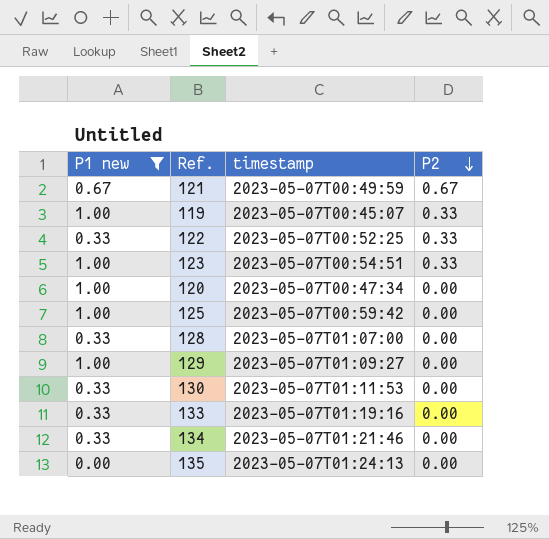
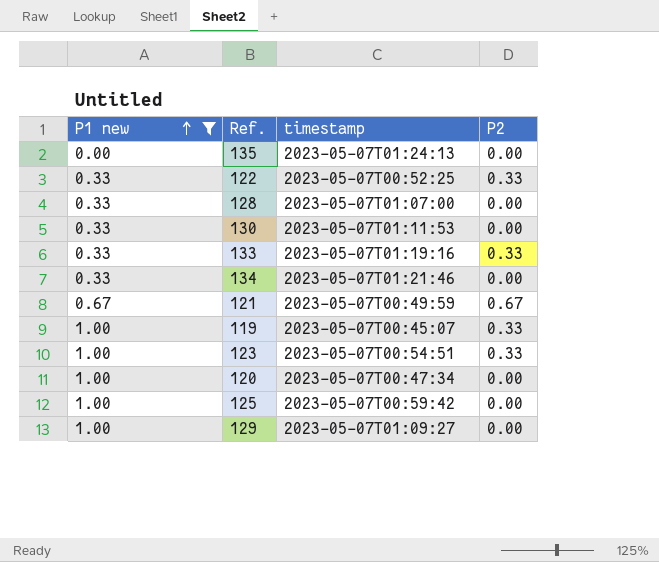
row order: P2 descending -> P1 new ascending
133 | P2: 0.00 -> 0.33

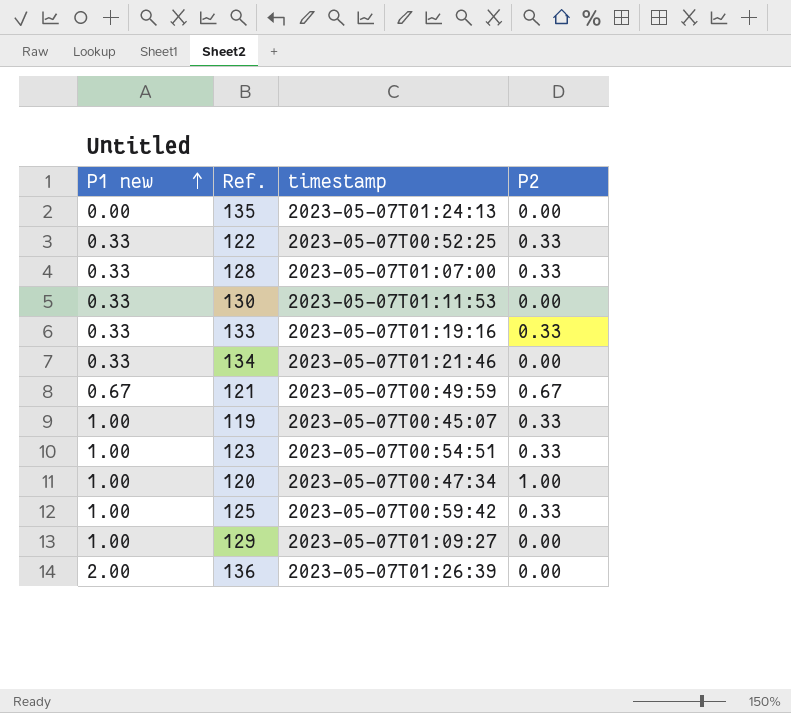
filter: P1 new != 2.00 -> none
128 | P2: 0.00 -> 0.33
120 | P2: 0.00 -> 1.00
125 | P2: 0.00 -> 0.33

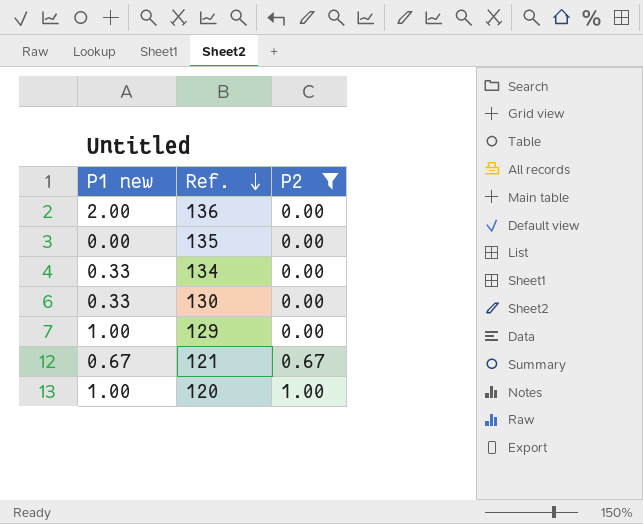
filter: none -> P2 != 0.33
row order: P1 new ascending -> Ref. descending
column timestamp | position: 3 -> none

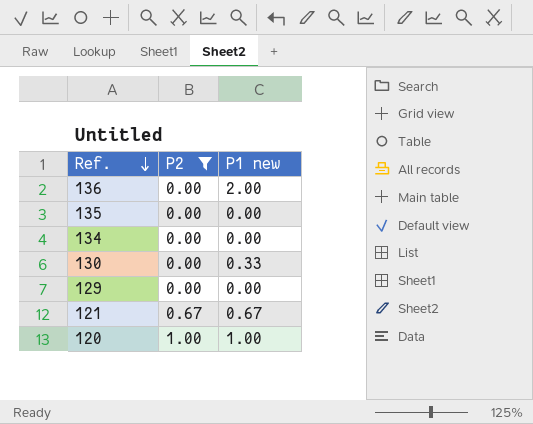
column P1 new | position: 1 -> 3
134 | P1 new: 0.33 -> 0.00
129 | P1 new: 1.00 -> 0.00

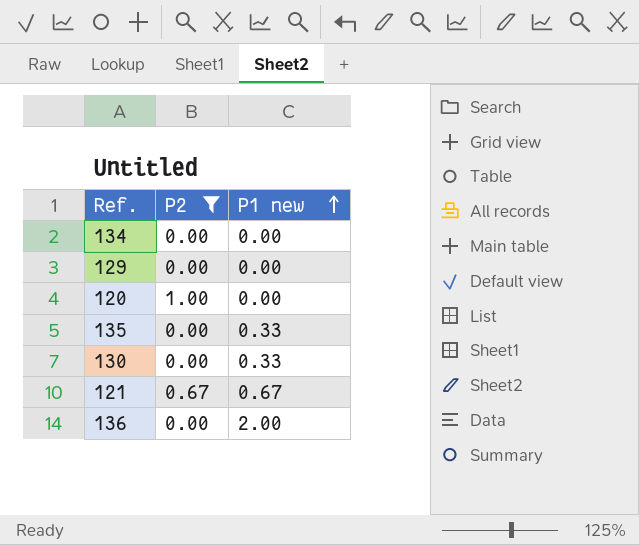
row order: Ref. descending -> P1 new ascending
120 | P1 new: 1.00 -> 0.00
135 | P1 new: 0.00 -> 0.33

